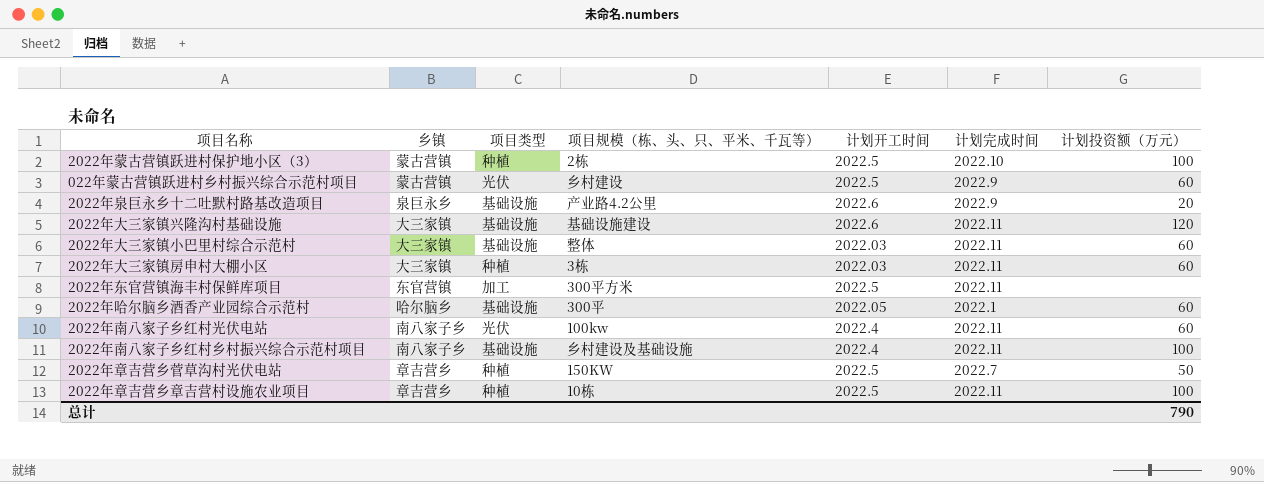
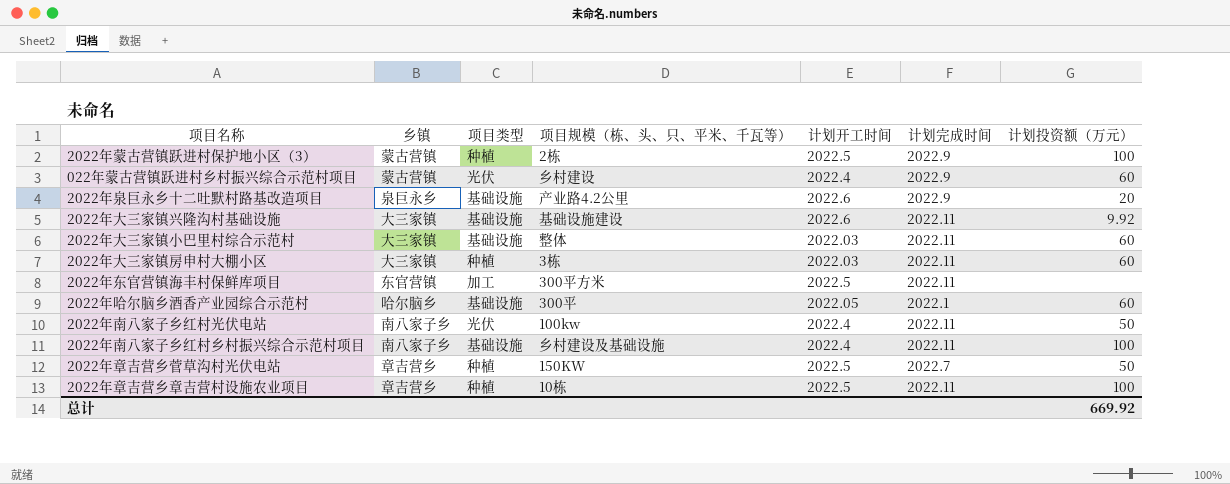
2022年蒙古营镇跃进村保护地小区（3） | 计划完成时间: 2022.10 -> 2022.9
022年蒙古营镇跃进村乡村振兴综合示范村项目 | 计划开工时间: 2022.5 -> 2022.4
2022年大三家镇兴隆沟村基础设施 | 计划投资额（万元）: 120 -> 9.92
2022年南八家子乡红村光伏电站 | 计划投资额（万元）: 60 -> 50
总计 | 计划投资额（万元）: 790 -> 669.92

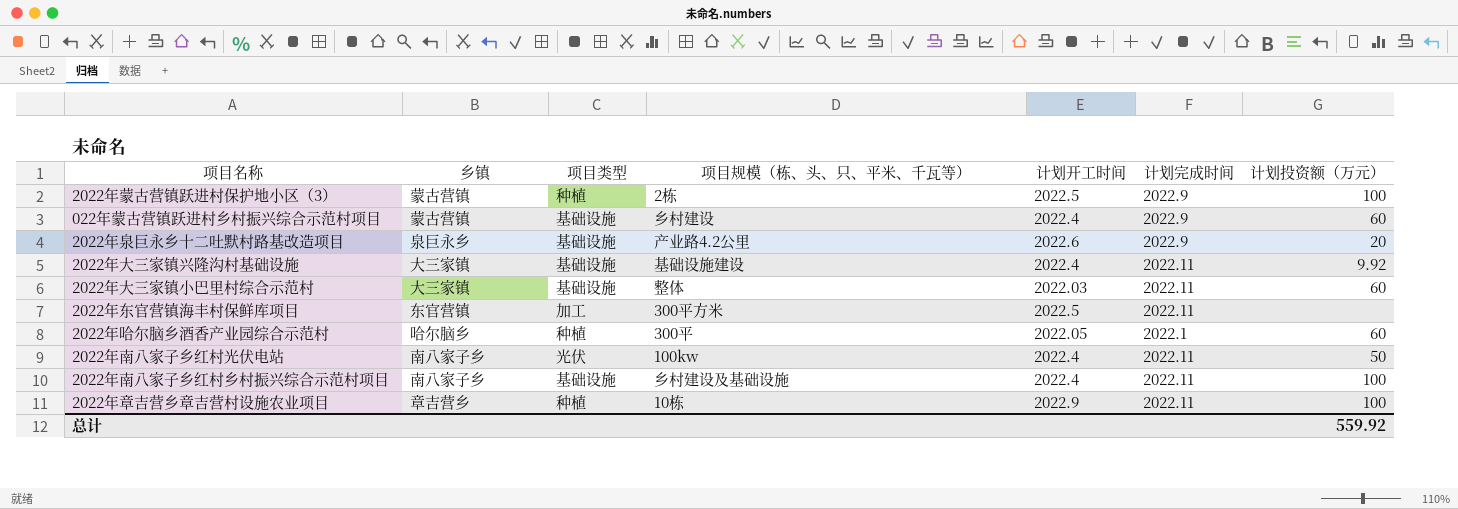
row 2022年大三家镇房申村大棚小区: 大三家镇 | 种植 | 3栋 | 2022.03 | 2022.11 | 60 -> none
row 2022年章吉营乡菅草沟村光伏电站: 章吉营乡 | 种植 | 150KW | 2022.5 | 2022.7 | 50 -> none
022年蒙古营镇跃进村乡村振兴综合示范村项目 | 项目类型: 光伏 -> 基础设施
2022年大三家镇兴隆沟村基础设施 | 计划开工时间: 2022.6 -> 2022.4
2022年哈尔脑乡酒香产业园综合示范村 | 项目类型: 基础设施 -> 种植
2022年章吉营乡章吉营村设施农业项目 | 计划开工时间: 2022.5 -> 2022.9
总计 | 计划投资额（万元）: 669.92 -> 559.92

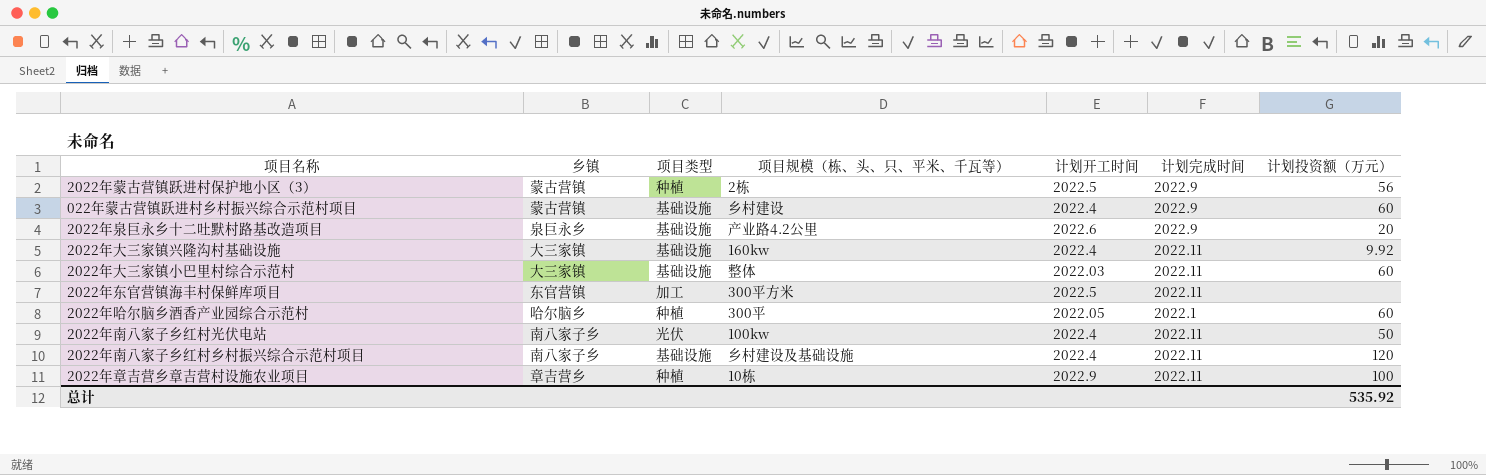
2022年蒙古营镇跃进村保护地小区（3） | 计划投资额（万元）: 100 -> 56
2022年大三家镇兴隆沟村基础设施 | 项目规模（栋、头、只、平米、千瓦等）: 基础设施建设 -> 160kw
2022年南八家子乡红村乡村振兴综合示范村项目 | 计划投资额（万元）: 100 -> 120
总计 | 计划投资额（万元）: 559.92 -> 535.92

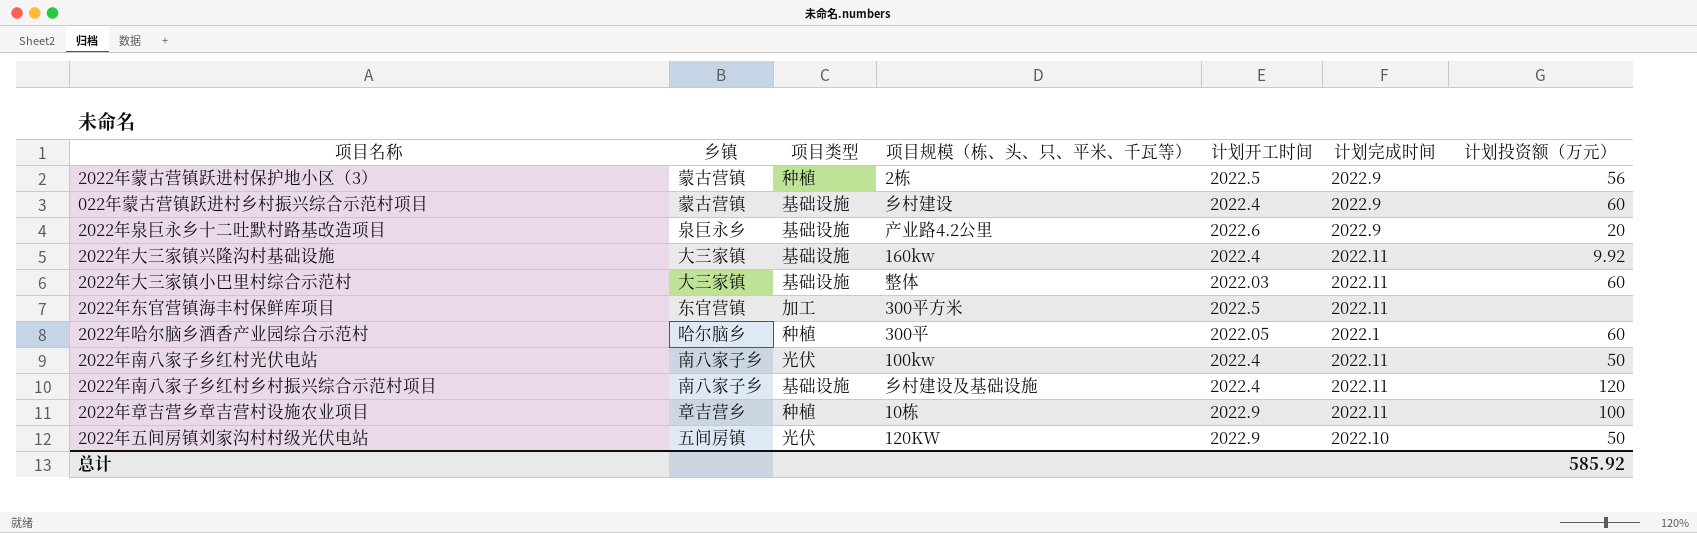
row 2022年五间房镇刘家沟村村级光伏电站: none -> 五间房镇 | 光伏 | 120KW | 2022.9 | 2022.10 | 50
总计 | 计划投资额（万元）: 535.92 -> 585.92

